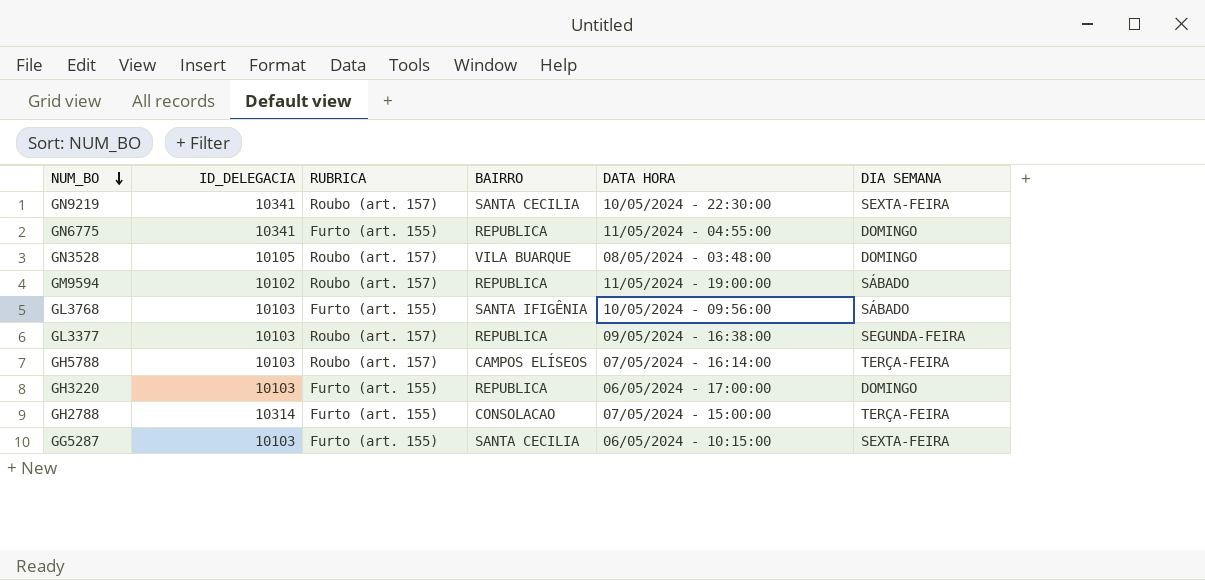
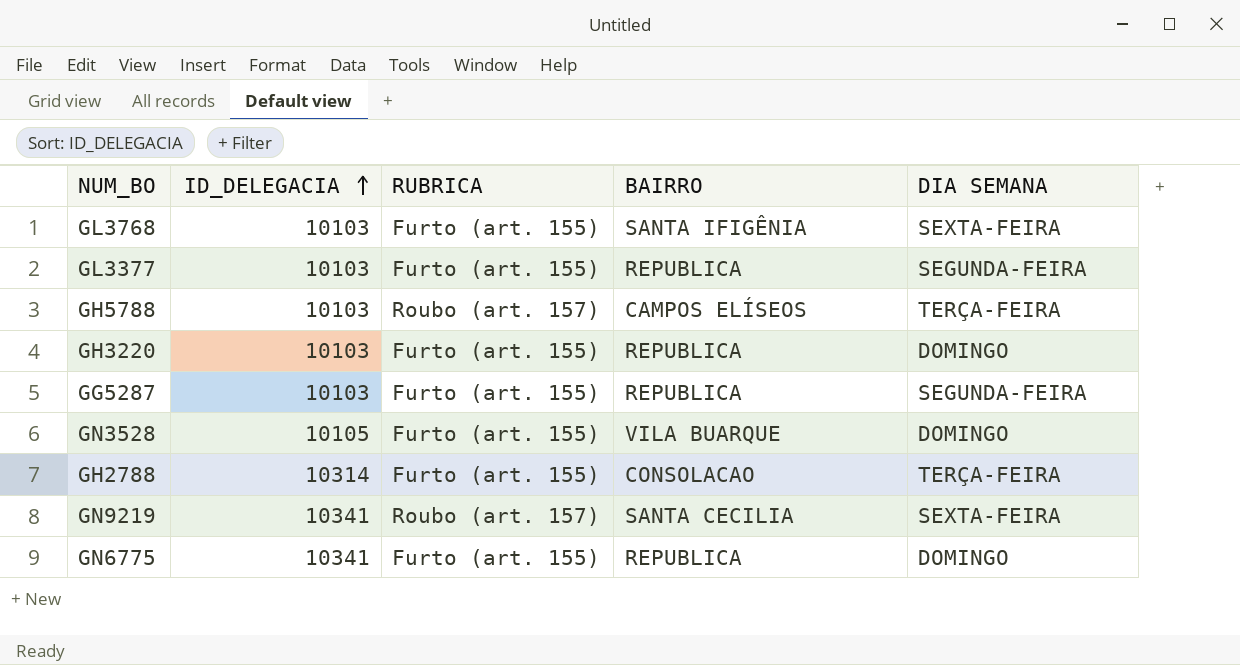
row order: NUM_BO descending -> ID_DELEGACIA ascending
column DATA HORA | position: 5 -> none
row GM9594: 10102 | Roubo (art. 157) | REPUBLICA | 11/05/2024 - 19:00:00 | SÁBADO -> none
GL3768 | DIA SEMANA: SÁBADO -> SEXTA-FEIRA
GL3377 | RUBRICA: Roubo (art. 157) -> Furto (art. 155)
GG5287 | BAIRRO: SANTA CECILIA -> REPUBLICA
GG5287 | DIA SEMANA: SEXTA-FEIRA -> SEGUNDA-FEIRA
GN3528 | RUBRICA: Roubo (art. 157) -> Furto (art. 155)

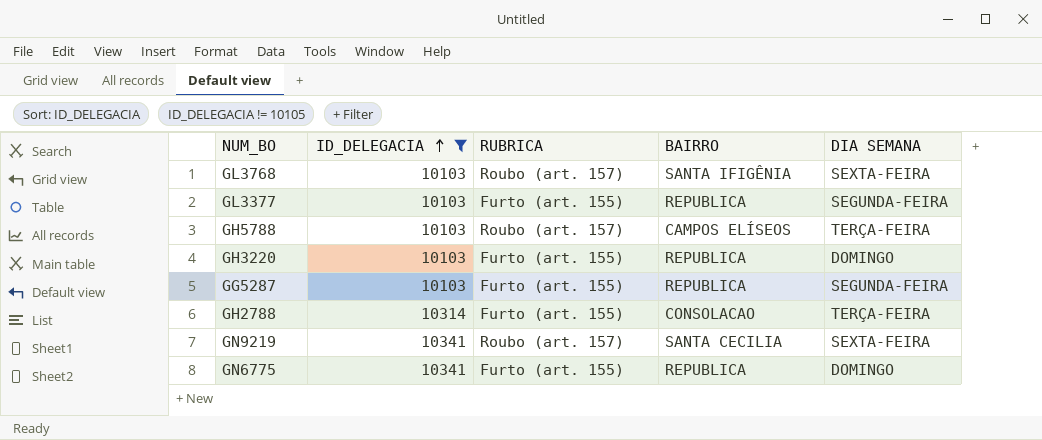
filter: none -> ID_DELEGACIA != 10105
GL3768 | RUBRICA: Furto (art. 155) -> Roubo (art. 157)

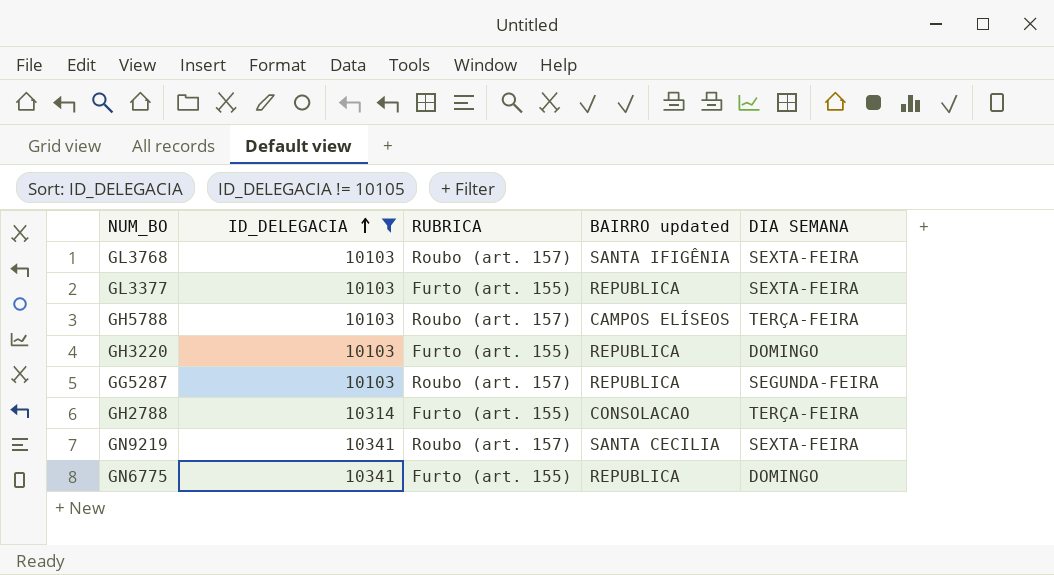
column name: BAIRRO -> BAIRRO updated
GL3377 | DIA SEMANA: SEGUNDA-FEIRA -> SEXTA-FEIRA
GG5287 | RUBRICA: Furto (art. 155) -> Roubo (art. 157)

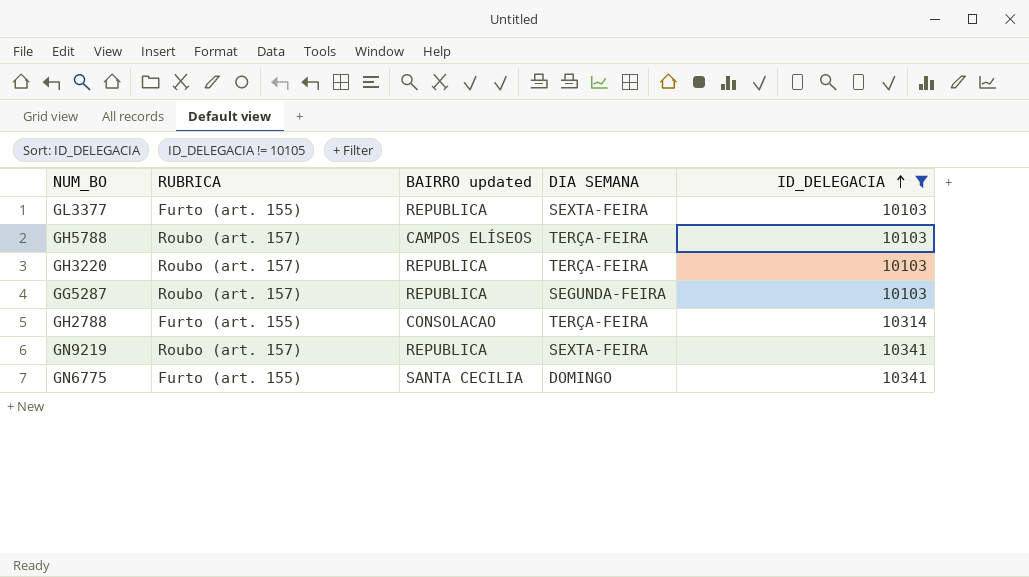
column ID_DELEGACIA | position: 2 -> 5
row GL3768: 10103 | Roubo (art. 157) | SANTA IFIGÊNIA | SEXTA-FEIRA -> none
GH3220 | RUBRICA: Furto (art. 155) -> Roubo (art. 157)
GH3220 | DIA SEMANA: DOMINGO -> TERÇA-FEIRA
GN9219 | BAIRRO updated: SANTA CECILIA -> REPUBLICA
GN6775 | BAIRRO updated: REPUBLICA -> SANTA CECILIA

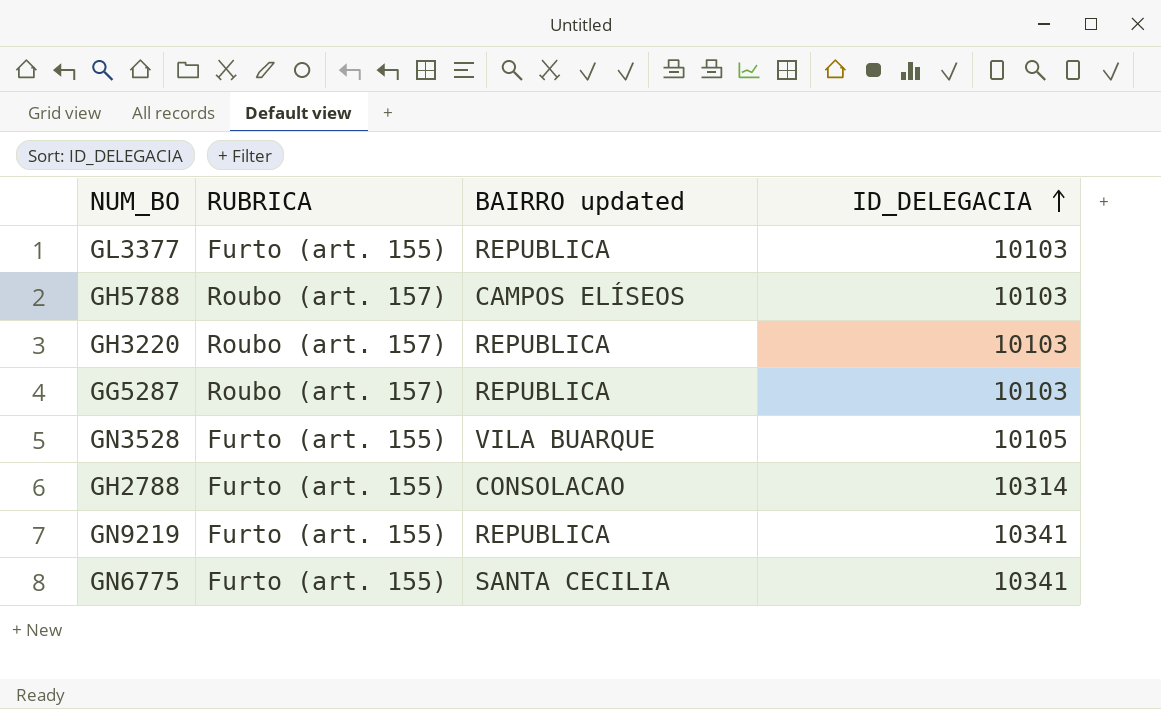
filter: ID_DELEGACIA != 10105 -> none
column DIA SEMANA | position: 4 -> none
GN9219 | RUBRICA: Roubo (art. 157) -> Furto (art. 155)

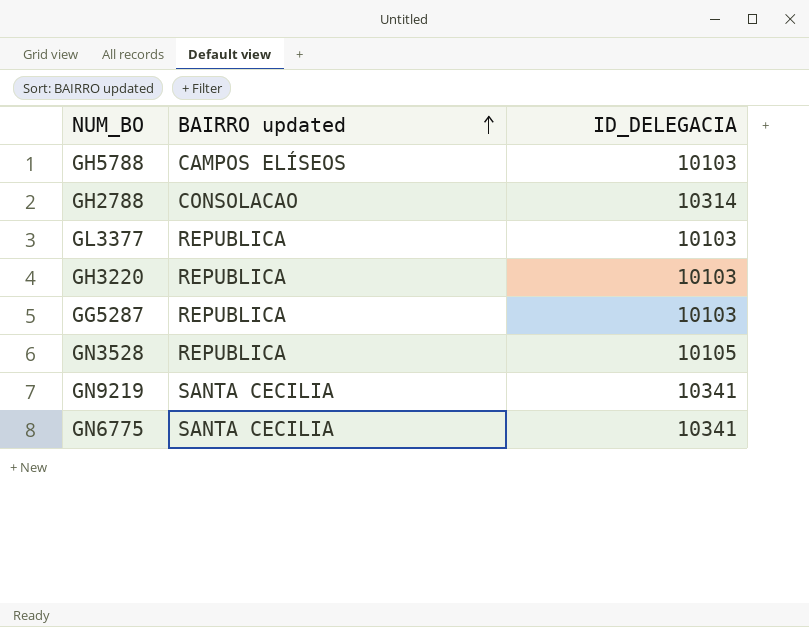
row order: ID_DELEGACIA ascending -> BAIRRO updated ascending
column RUBRICA | position: 2 -> none
GN3528 | BAIRRO updated: VILA BUARQUE -> REPUBLICA
GN9219 | BAIRRO updated: REPUBLICA -> SANTA CECILIA

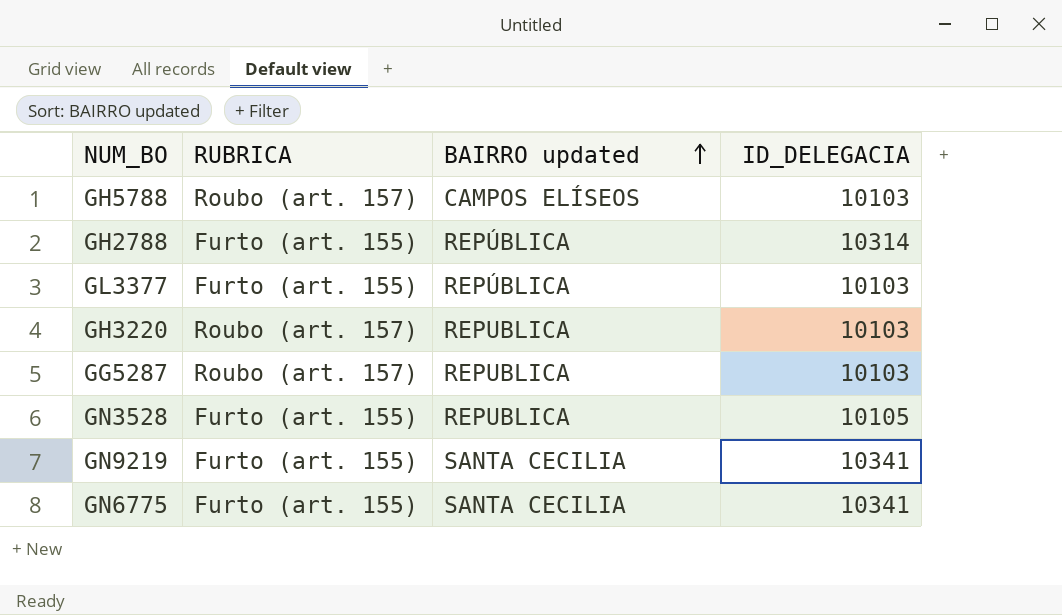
column RUBRICA | position: none -> 2
GH2788 | BAIRRO updated: CONSOLACAO -> REPÚBLICA
GL3377 | BAIRRO updated: REPUBLICA -> REPÚBLICA

